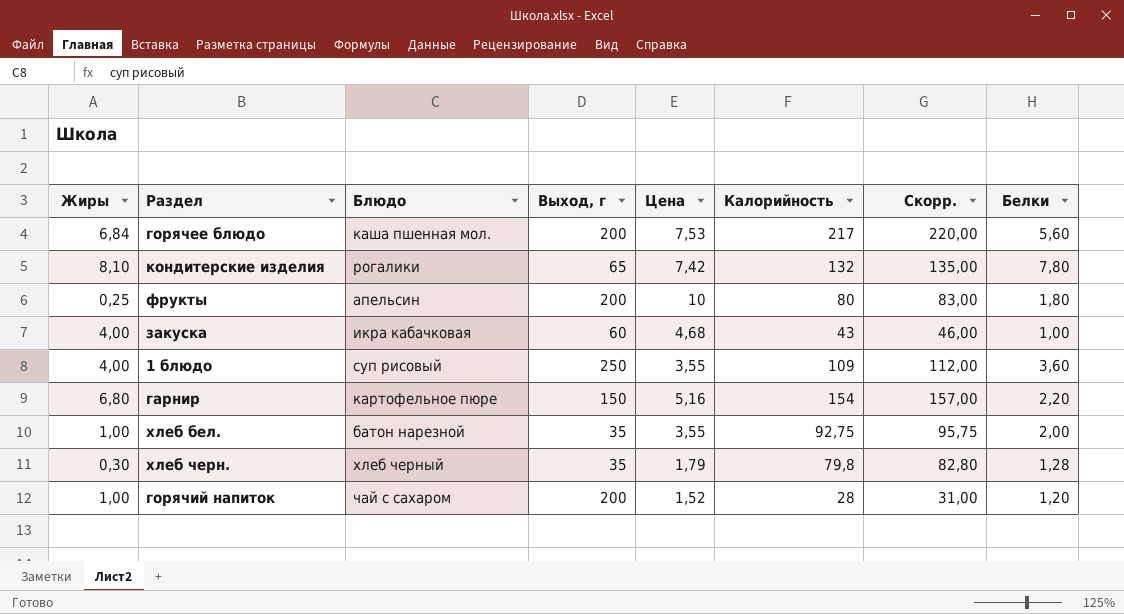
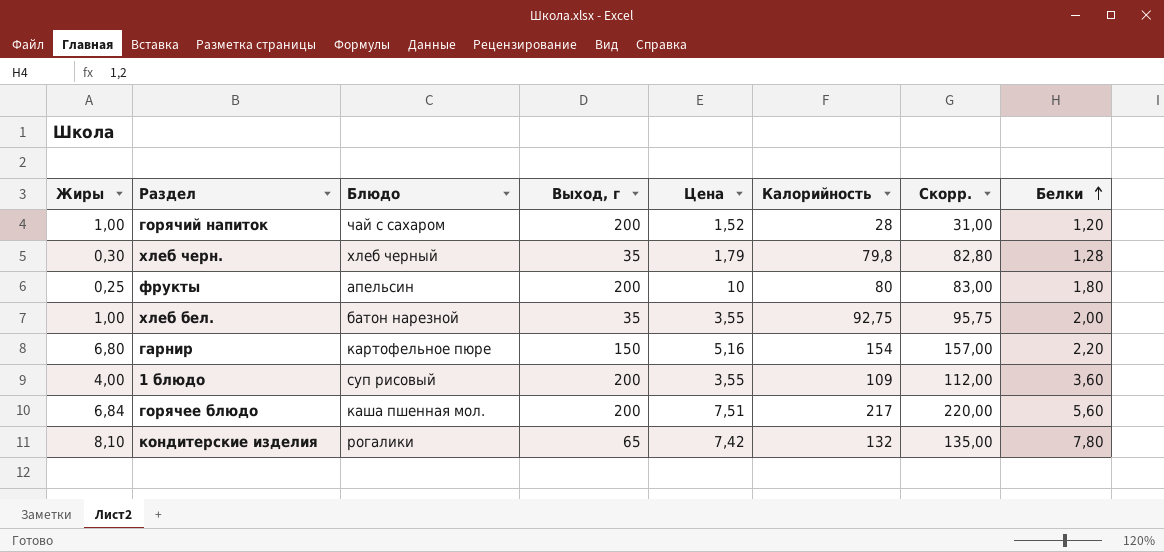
row order: none -> Белки ascending
row закуска: 4,00 | икра кабачковая | 60 | 4,68 | 43 | 46,00 | 1,00 -> none
1 блюдо | Выход, г: 250 -> 200
горячее блюдо | Цена: 7,53 -> 7,51

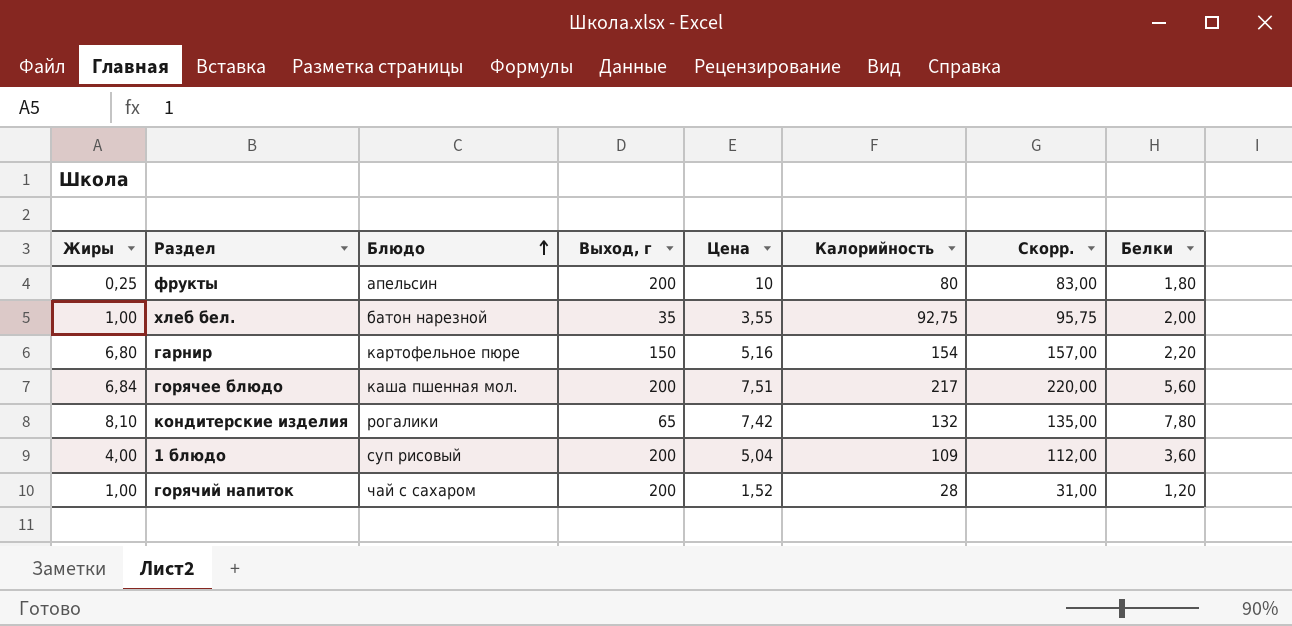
row order: Белки ascending -> Блюдо ascending
row хлеб черн.: 0,30 | хлеб черный | 35 | 1,79 | 79,8 | 82,80 | 1,28 -> none
1 блюдо | Цена: 3,55 -> 5,04

